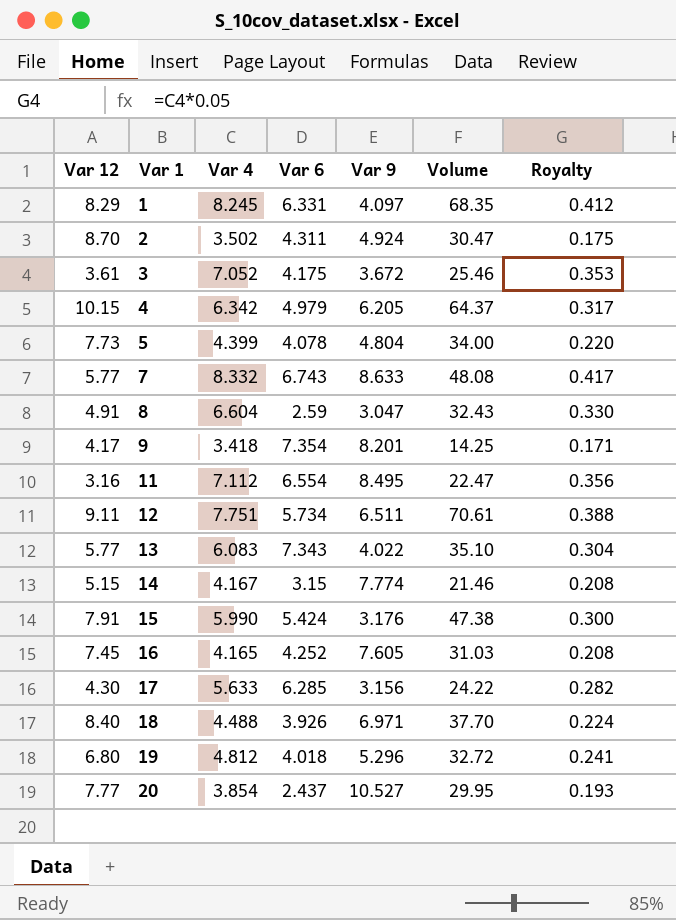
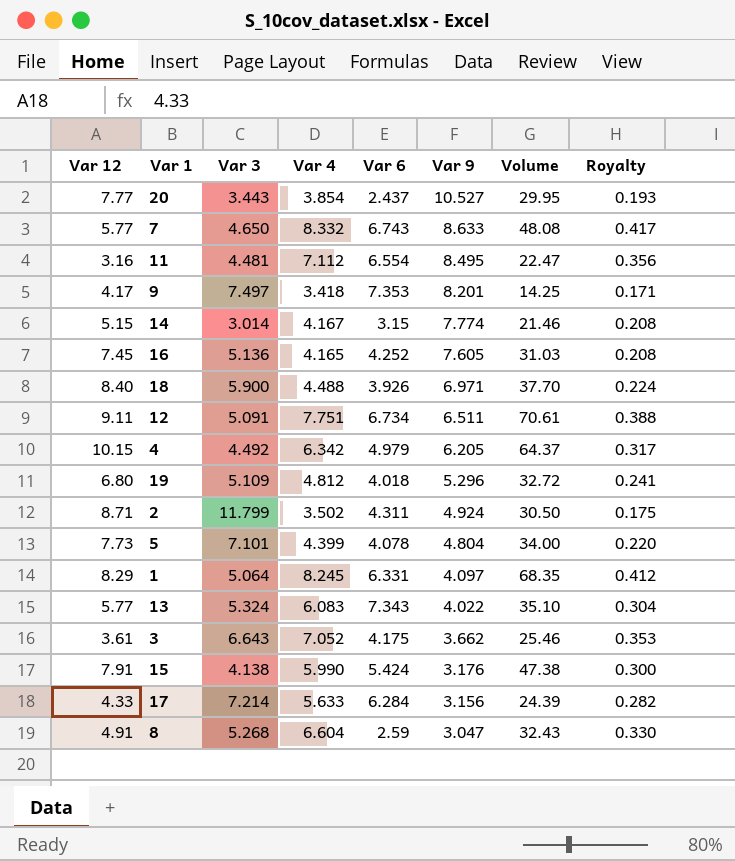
row order: Var 1 ascending -> Var 9 descending
column Var 3 | position: none -> 3
9 | Var 6: 7.354 -> 7.353
12 | Var 6: 5.734 -> 6.734
2 | Var 12: 8.70 -> 8.71
2 | Volume: 30.47 -> 30.50
3 | Var 9: 3.672 -> 3.662
17 | Var 12: 4.30 -> 4.33
17 | Var 6: 6.285 -> 6.284
17 | Volume: 24.22 -> 24.39

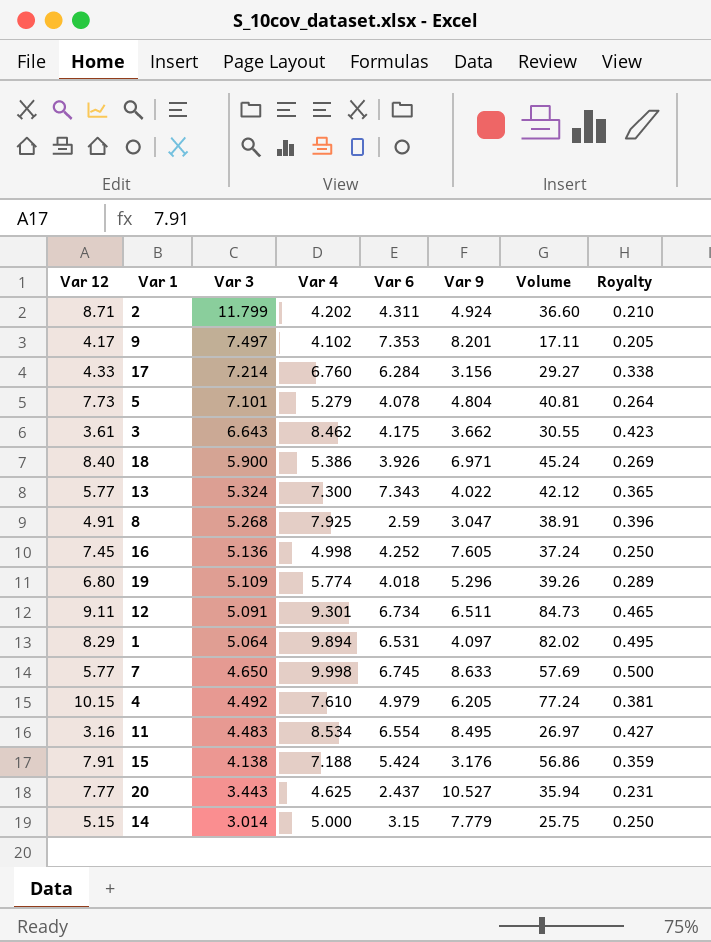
row order: Var 9 descending -> Var 3 descending
2 | Var 4: 3.502 -> 4.202
2 | Volume: 30.50 -> 36.60
2 | Royalty: 0.175 -> 0.210
9 | Var 4: 3.418 -> 4.102
9 | Volume: 14.25 -> 17.11
9 | Royalty: 0.171 -> 0.205
17 | Var 4: 5.633 -> 6.760
17 | Volume: 24.39 -> 29.27
17 | Royalty: 0.282 -> 0.338
5 | Var 4: 4.399 -> 5.279
5 | Volume: 34.00 -> 40.81
5 | Royalty: 0.220 -> 0.264
3 | Var 4: 7.052 -> 8.462
3 | Volume: 25.46 -> 30.55
3 | Royalty: 0.353 -> 0.423
18 | Var 4: 4.488 -> 5.386
18 | Volume: 37.70 -> 45.24
18 | Royalty: 0.224 -> 0.269
13 | Var 4: 6.083 -> 7.300
13 | Volume: 35.10 -> 42.12
13 | Royalty: 0.304 -> 0.365
8 | Var 4: 6.604 -> 7.925
8 | Volume: 32.43 -> 38.91
8 | Royalty: 0.330 -> 0.396
16 | Var 4: 4.165 -> 4.998
16 | Volume: 31.03 -> 37.24
16 | Royalty: 0.208 -> 0.250
19 | Var 4: 4.812 -> 5.774
19 | Volume: 32.72 -> 39.26
19 | Royalty: 0.241 -> 0.289
12 | Var 4: 7.751 -> 9.301
12 | Volume: 70.61 -> 84.73
12 | Royalty: 0.388 -> 0.465
1 | Var 4: 8.245 -> 9.894
1 | Var 6: 6.331 -> 6.531
1 | Volume: 68.35 -> 82.02
1 | Royalty: 0.412 -> 0.495
7 | Var 4: 8.332 -> 9.998
7 | Var 6: 6.743 -> 6.745
7 | Volume: 48.08 -> 57.69
7 | Royalty: 0.417 -> 0.500
4 | Var 4: 6.342 -> 7.610
4 | Volume: 64.37 -> 77.24
4 | Royalty: 0.317 -> 0.381
11 | Var 3: 4.481 -> 4.483
11 | Var 4: 7.112 -> 8.534
11 | Volume: 22.47 -> 26.97
11 | Royalty: 0.356 -> 0.427
15 | Var 4: 5.990 -> 7.188
15 | Volume: 47.38 -> 56.86
15 | Royalty: 0.300 -> 0.359
20 | Var 4: 3.854 -> 4.625
20 | Volume: 29.95 -> 35.94
20 | Royalty: 0.193 -> 0.231
14 | Var 4: 4.167 -> 5.000
14 | Var 9: 7.774 -> 7.779
14 | Volume: 21.46 -> 25.75
14 | Royalty: 0.208 -> 0.250

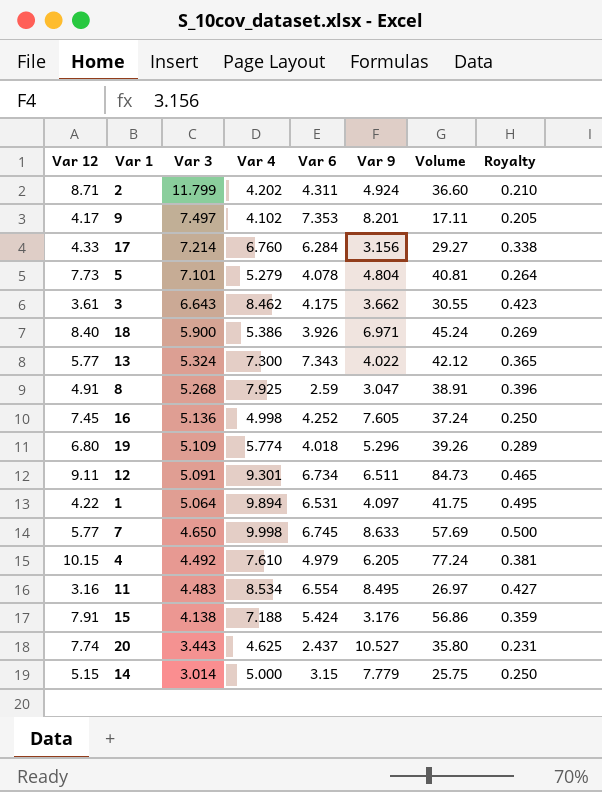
1 | Var 12: 8.29 -> 4.22
1 | Volume: 82.02 -> 41.75
20 | Var 12: 7.77 -> 7.74
20 | Volume: 35.94 -> 35.80

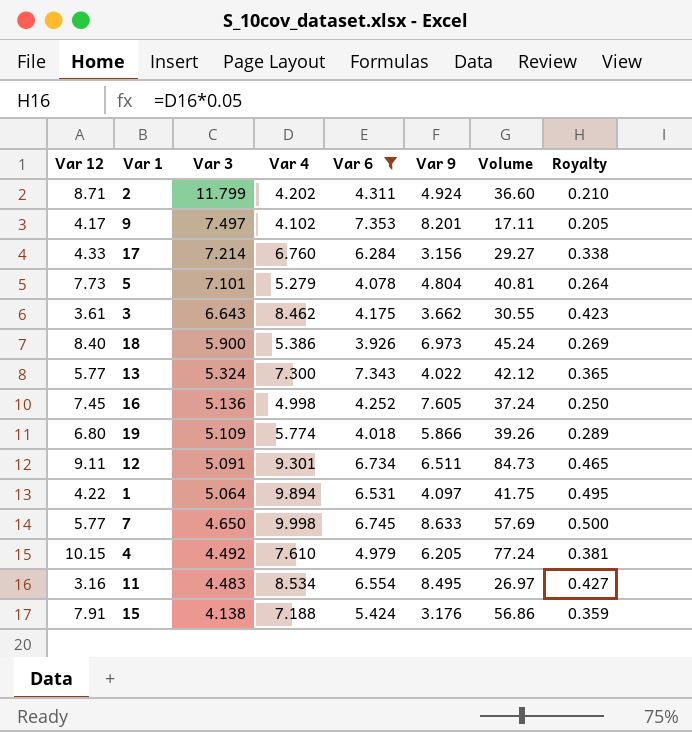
filter: none -> Var 6 >= 3.926
18 | Var 9: 6.971 -> 6.973
19 | Var 9: 5.296 -> 5.866

